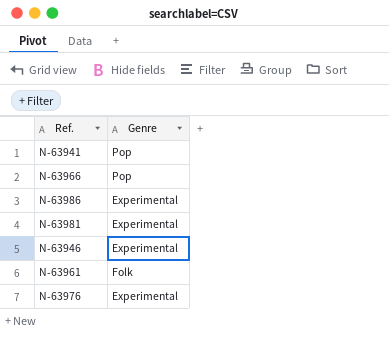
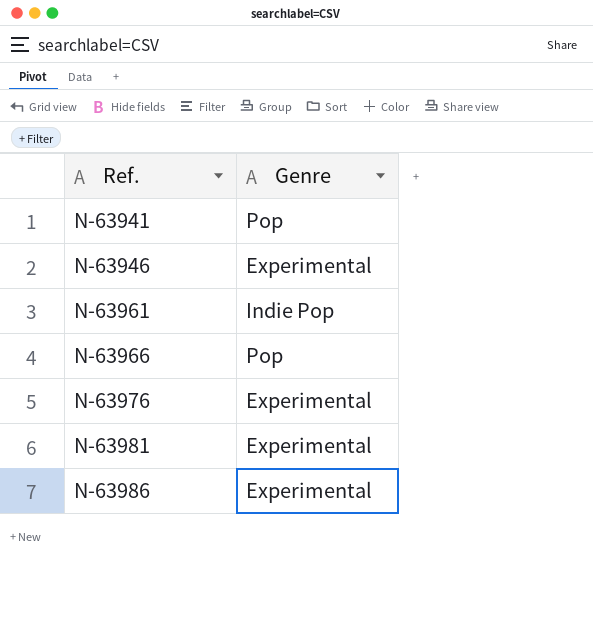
row order: none -> Ref. ascending
N-63961 | Genre: Folk -> Indie Pop

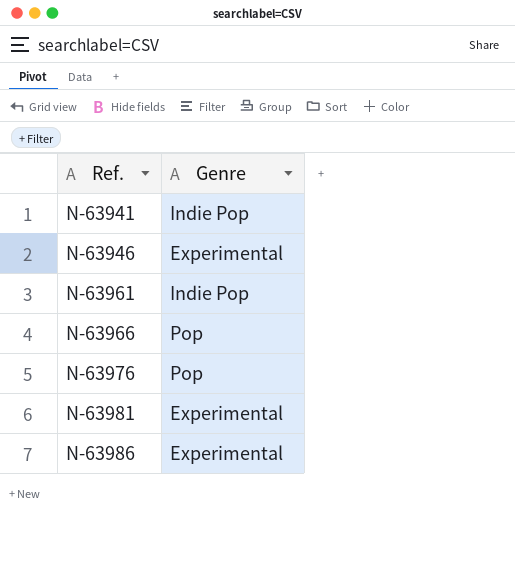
N-63941 | Genre: Pop -> Indie Pop
N-63976 | Genre: Experimental -> Pop

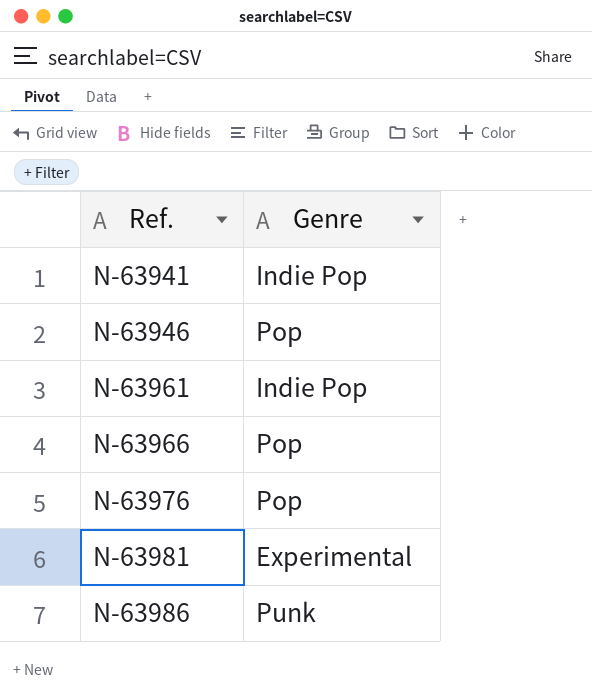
N-63946 | Genre: Experimental -> Pop
N-63986 | Genre: Experimental -> Punk

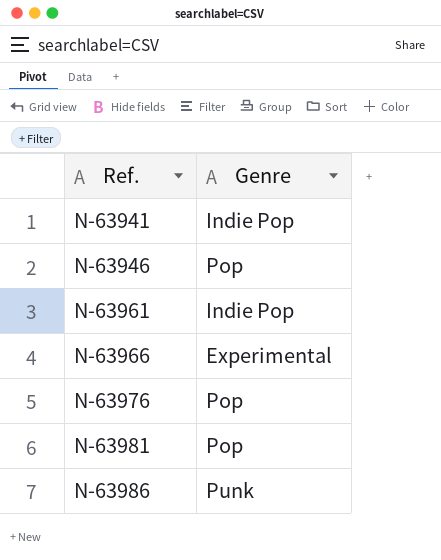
N-63966 | Genre: Pop -> Experimental
N-63981 | Genre: Experimental -> Pop

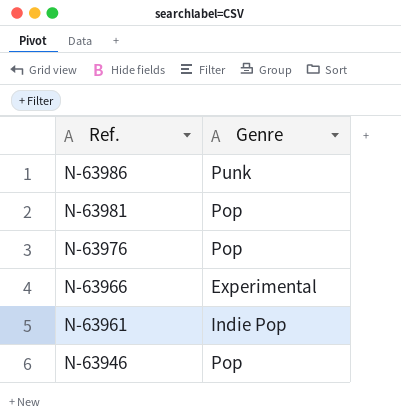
row order: Ref. ascending -> Ref. descending
row N-63941: Indie Pop -> none

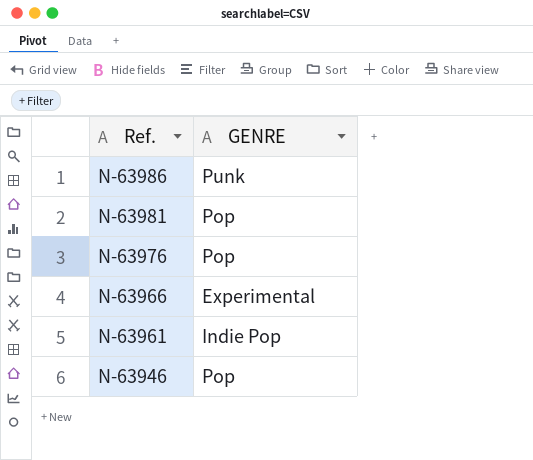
column name: Genre -> GENRE

